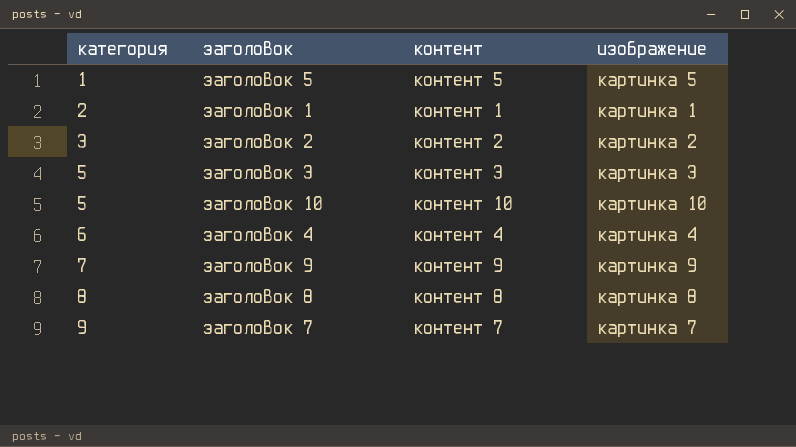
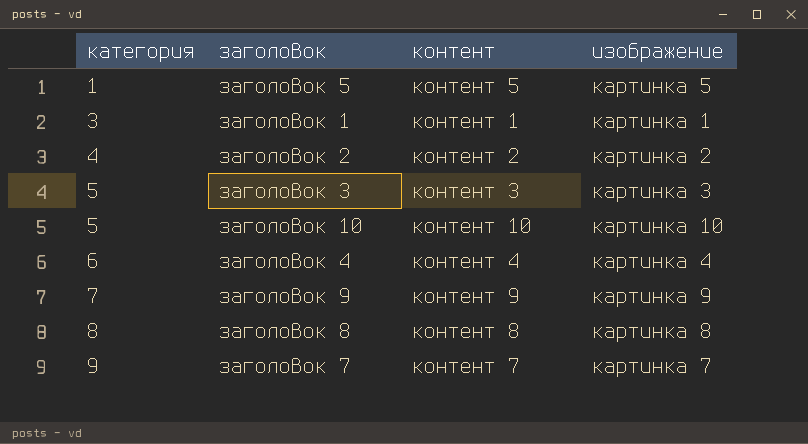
заголовок 1 | категория: 2 -> 3
заголовок 2 | категория: 3 -> 4

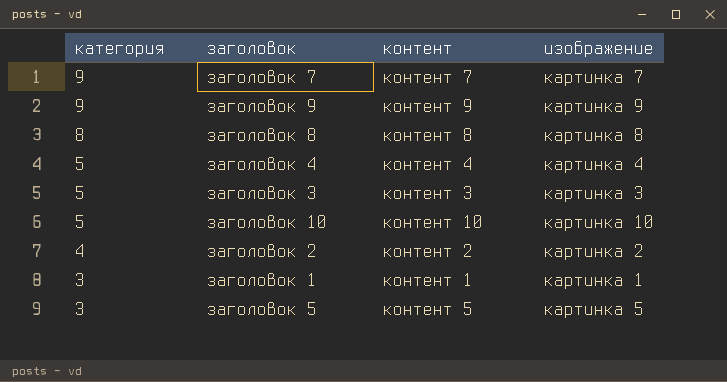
row order: категория ascending -> категория descending
заголовок 9 | категория: 7 -> 9
заголовок 4 | категория: 6 -> 5
заголовок 5 | категория: 1 -> 3

